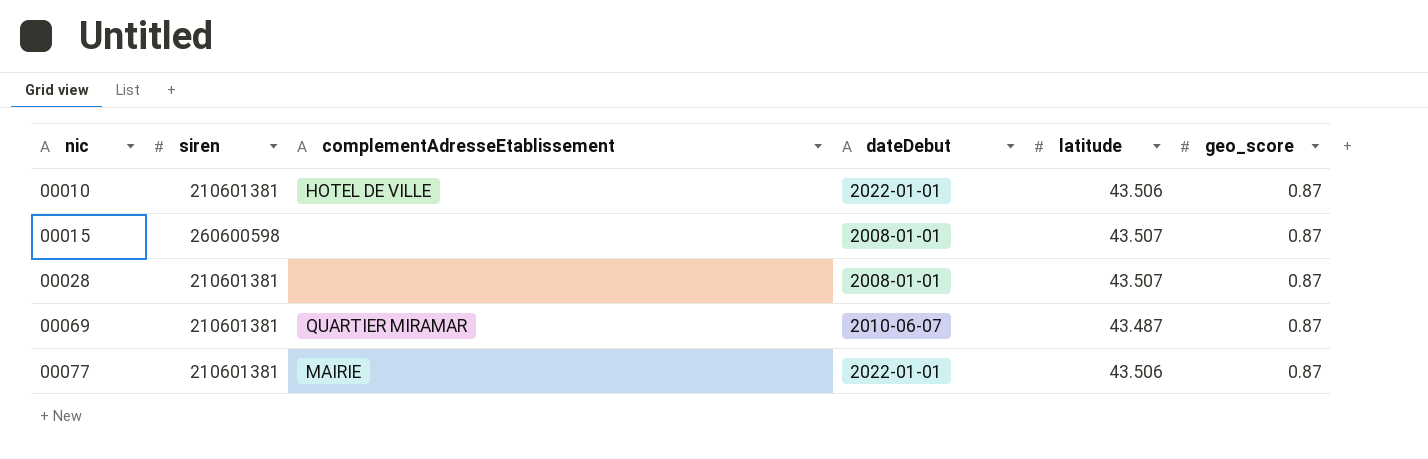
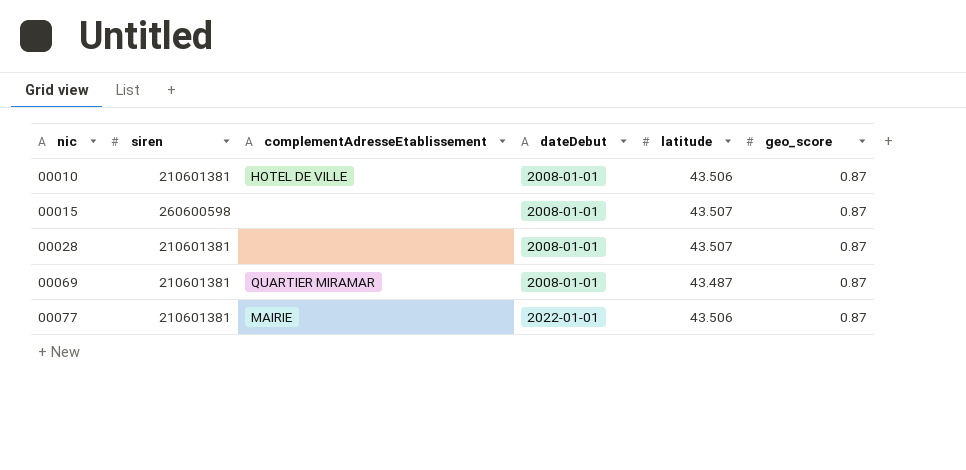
00010 | dateDebut: 2022-01-01 -> 2008-01-01
00069 | dateDebut: 2010-06-07 -> 2008-01-01

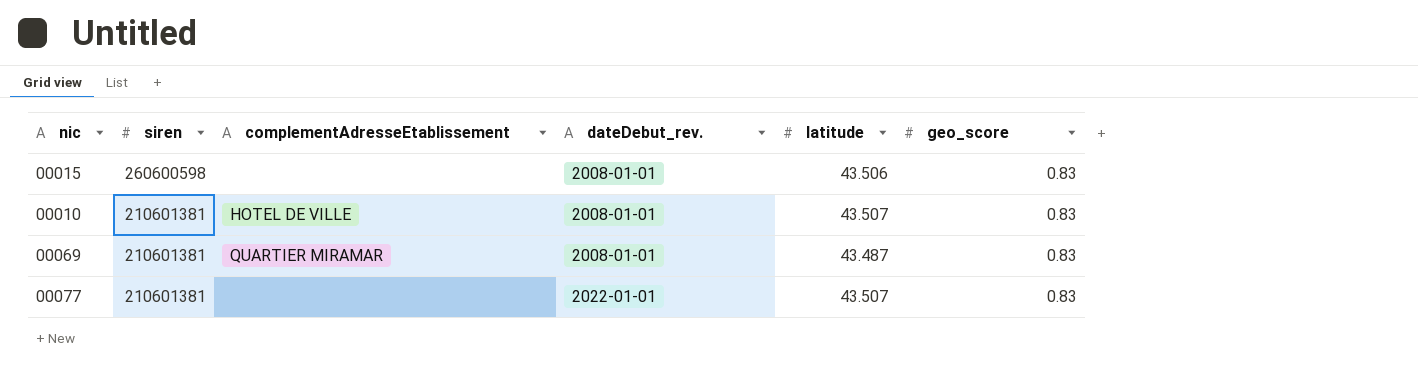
row order: nic ascending -> siren descending
column name: dateDebut -> dateDebut_rev.
row 00028: 210601381 | none | 2008-01-01 | 43.507 | 0.87 -> none
00015 | latitude: 43.507 -> 43.506
00015 | geo_score: 0.87 -> 0.83
00010 | latitude: 43.506 -> 43.507
00010 | geo_score: 0.87 -> 0.83
00069 | geo_score: 0.87 -> 0.83
00077 | complementAdresseEtablissement: MAIRIE -> none
00077 | latitude: 43.506 -> 43.507
00077 | geo_score: 0.87 -> 0.83

